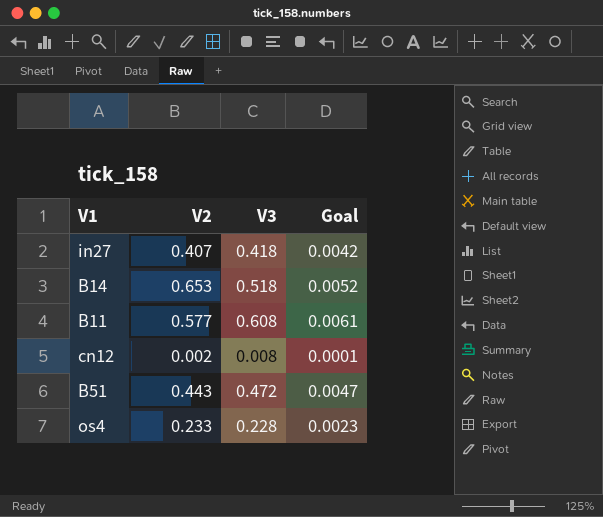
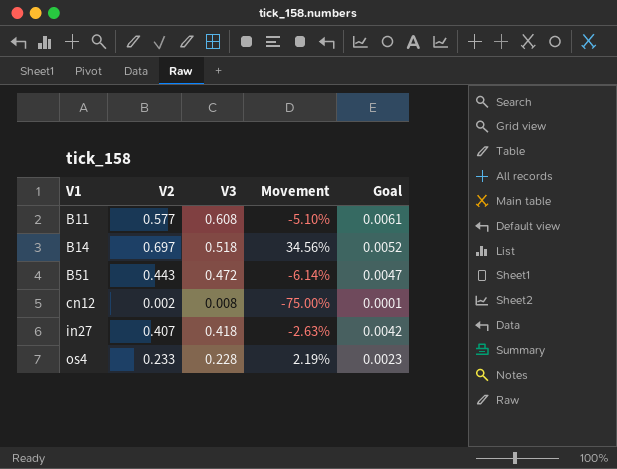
row order: none -> V1 ascending
column Movement | formula: none -> ([V2] - [V3]) / [V3]
B14 | V2: 0.653 -> 0.697

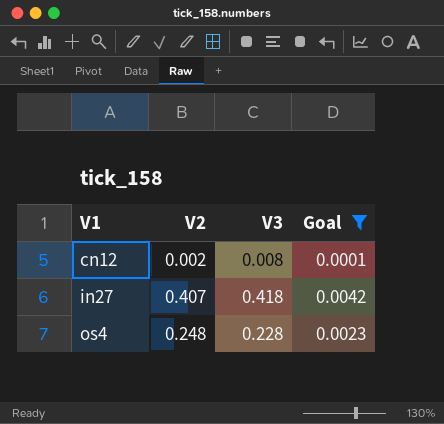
filter: none -> Goal <= 0.0042
column Movement | formula: ([V2] - [V3]) / [V3] -> none
os4 | V2: 0.233 -> 0.248

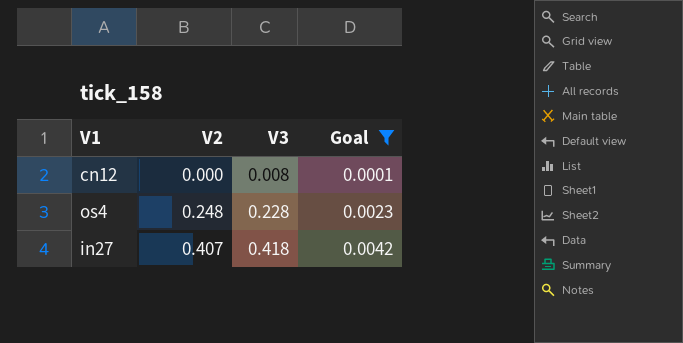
row order: V1 ascending -> V2 ascending
cn12 | V2: 0.002 -> 0.000

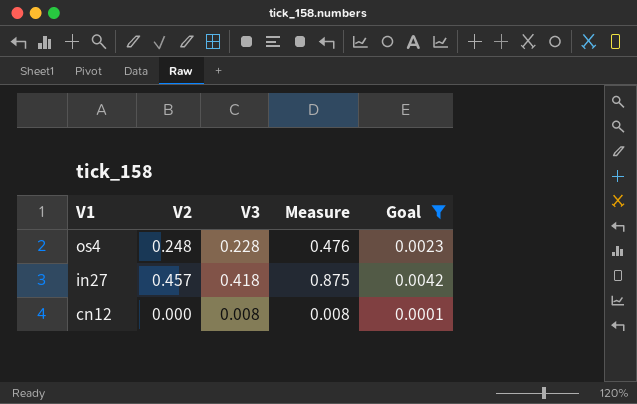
row order: V2 ascending -> V1 descending
column Measure | formula: none -> [V2] + [V3]
in27 | V2: 0.407 -> 0.457

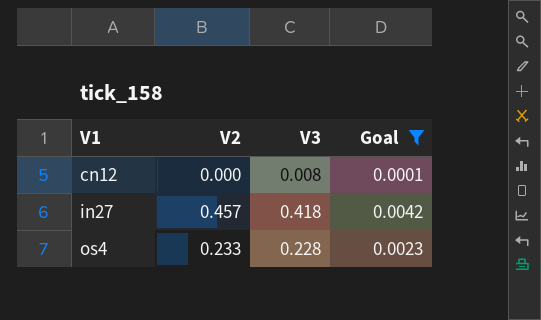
row order: V1 descending -> V1 ascending
column Measure | formula: [V2] + [V3] -> none
os4 | V2: 0.248 -> 0.233

